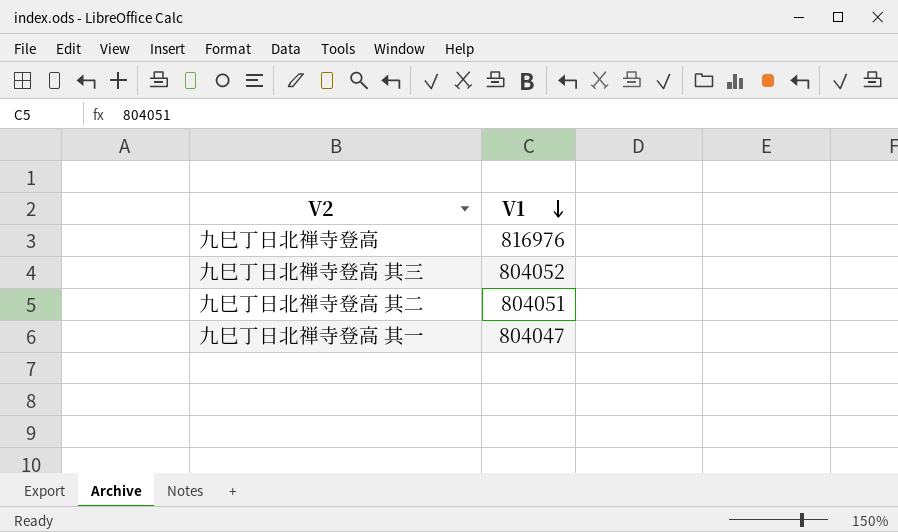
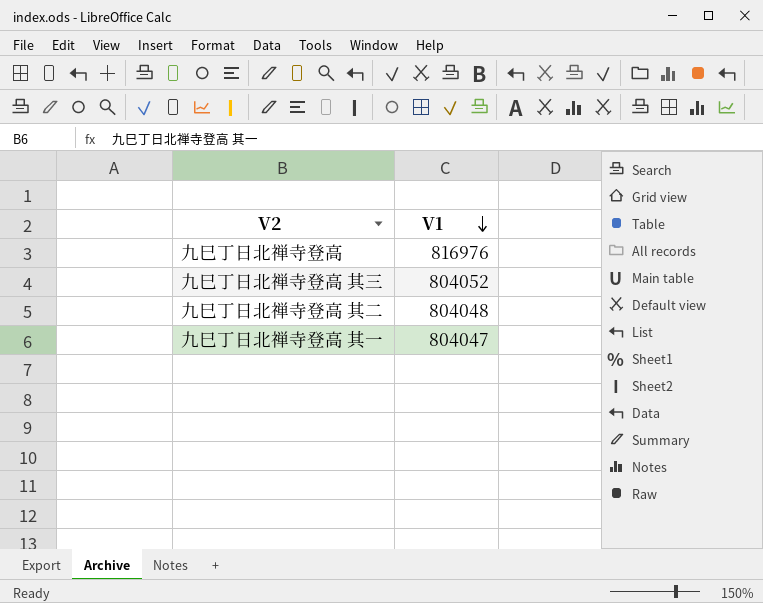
九巳丁日北禅寺登高 其二 | V1: 804051 -> 804048

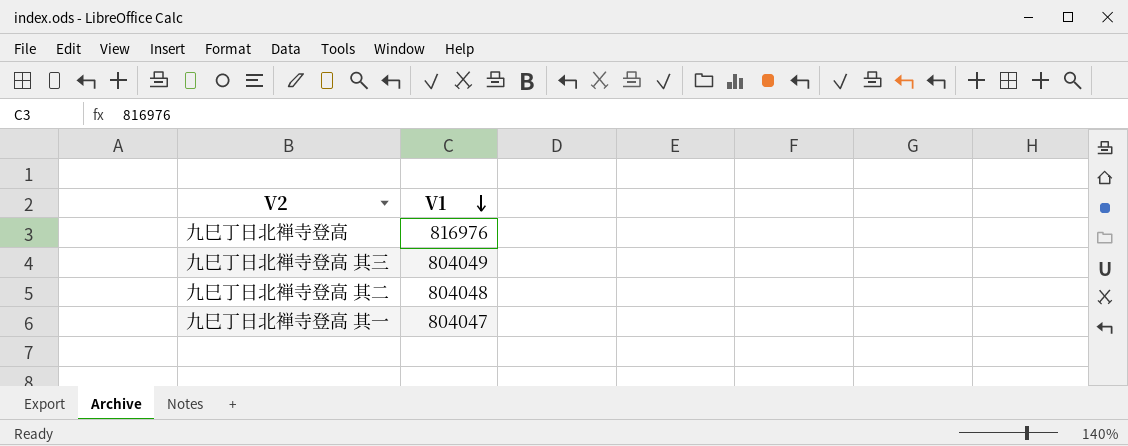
九巳丁日北禅寺登高 其三 | V1: 804052 -> 804049

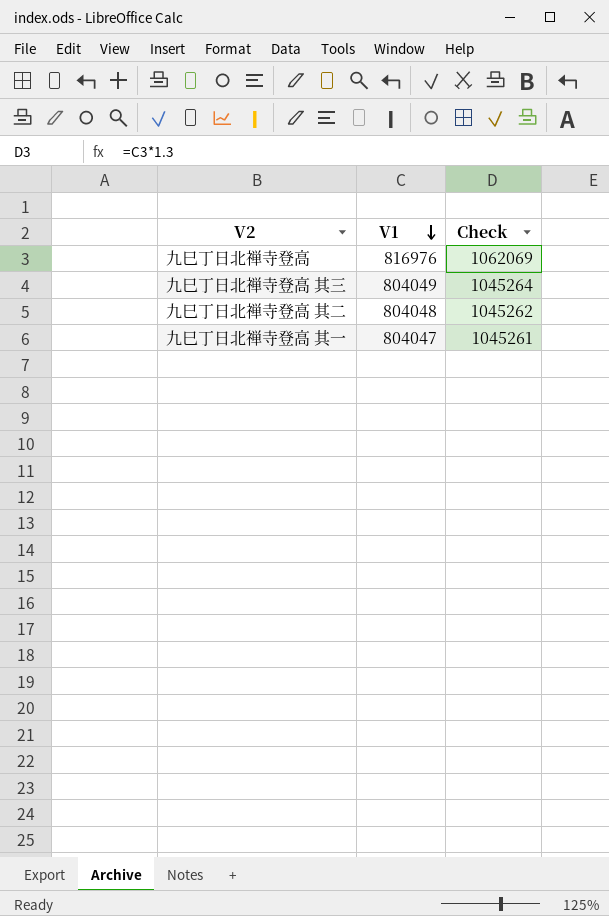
column Check | formula: none -> [V1] * 1.3

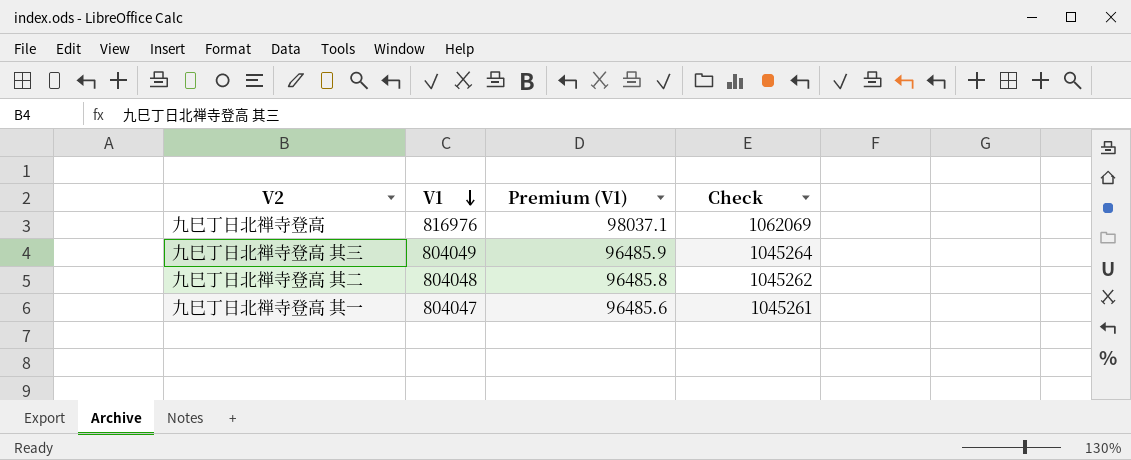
column Premium (V1) | formula: none -> [V1] * 0.12

